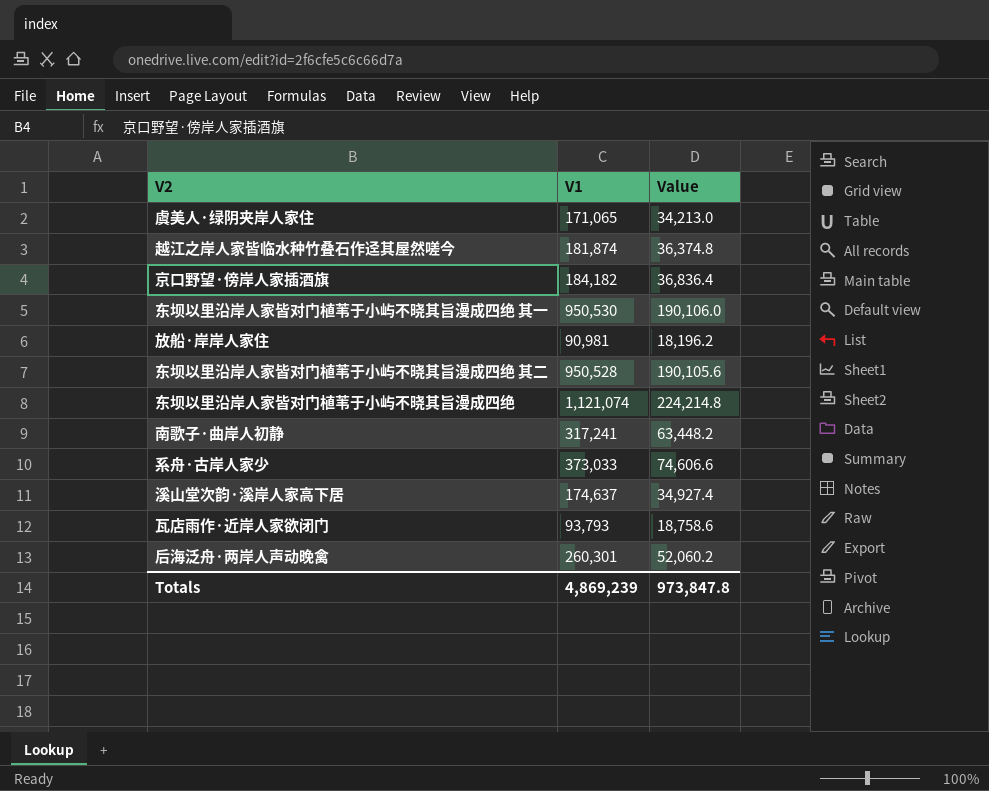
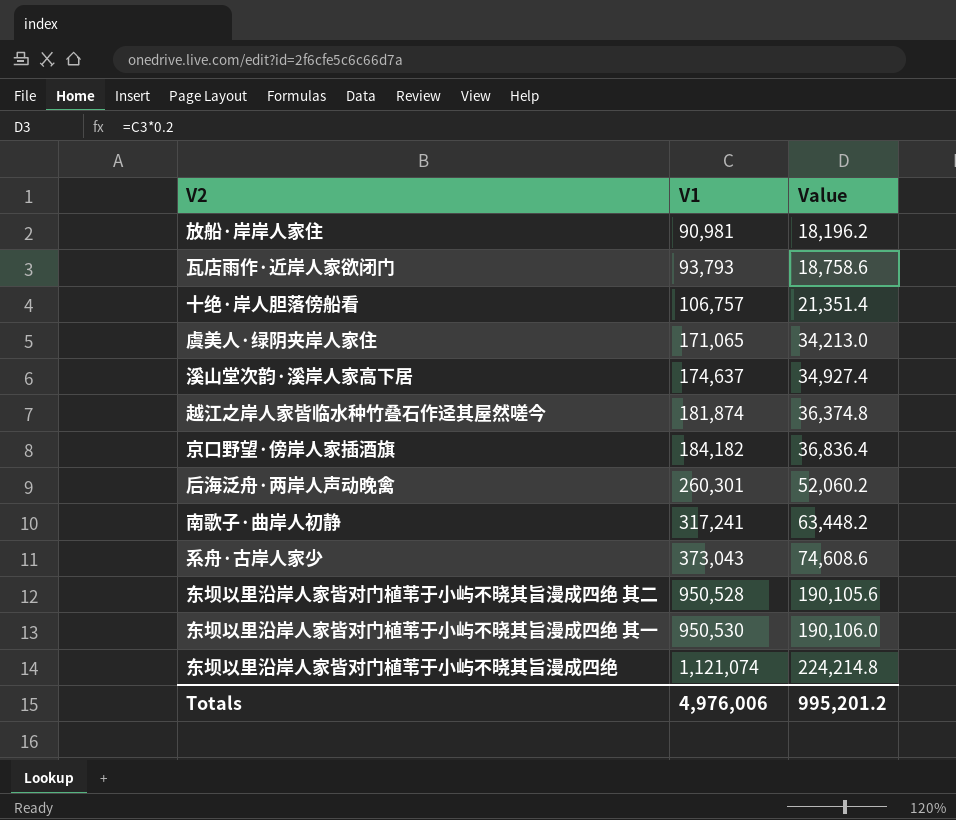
row order: none -> V1 ascending
row 十绝·岸人胆落傍船看: none -> 106,757 | 21,351.4
系舟·古岸人家少 | V1: 373,033 -> 373,043
系舟·古岸人家少 | Value: 74,606.6 -> 74,608.6
Totals | V1: 4,869,239 -> 4,976,006
Totals | Value: 973,847.8 -> 995,201.2

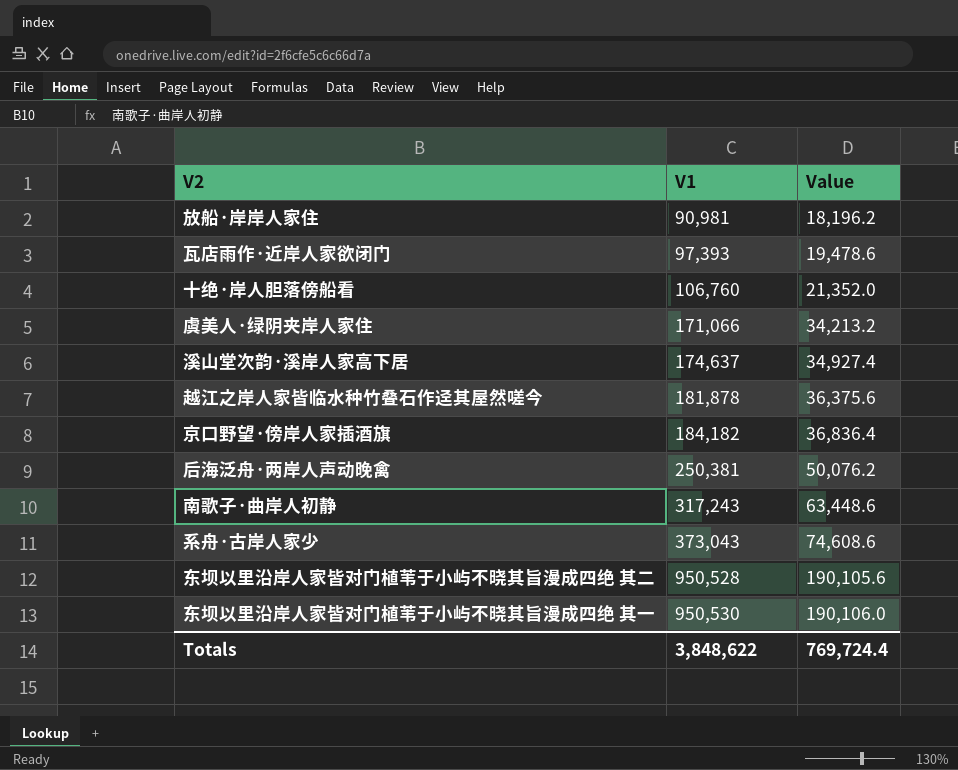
row 东坝以里沿岸人家皆对门植苇于小屿不晓其旨漫成四绝: 1,121,074 | 224,214.8 -> none
瓦店雨作·近岸人家欲闭门 | V1: 93,793 -> 97,393
瓦店雨作·近岸人家欲闭门 | Value: 18,758.6 -> 19,478.6
十绝·岸人胆落傍船看 | V1: 106,757 -> 106,760
十绝·岸人胆落傍船看 | Value: 21,351.4 -> 21,352.0
虞美人·绿阴夹岸人家住 | V1: 171,065 -> 171,066
虞美人·绿阴夹岸人家住 | Value: 34,213.0 -> 34,213.2
越江之岸人家皆临水种竹叠石作迳其屋然嗟今 | V1: 181,874 -> 181,878
越江之岸人家皆临水种竹叠石作迳其屋然嗟今 | Value: 36,374.8 -> 36,375.6
后海泛舟·两岸人声动晚禽 | V1: 260,301 -> 250,381
后海泛舟·两岸人声动晚禽 | Value: 52,060.2 -> 50,076.2
南歌子·曲岸人初静 | V1: 317,241 -> 317,243
南歌子·曲岸人初静 | Value: 63,448.2 -> 63,448.6
Totals | V1: 4,976,006 -> 3,848,622
Totals | Value: 995,201.2 -> 769,724.4

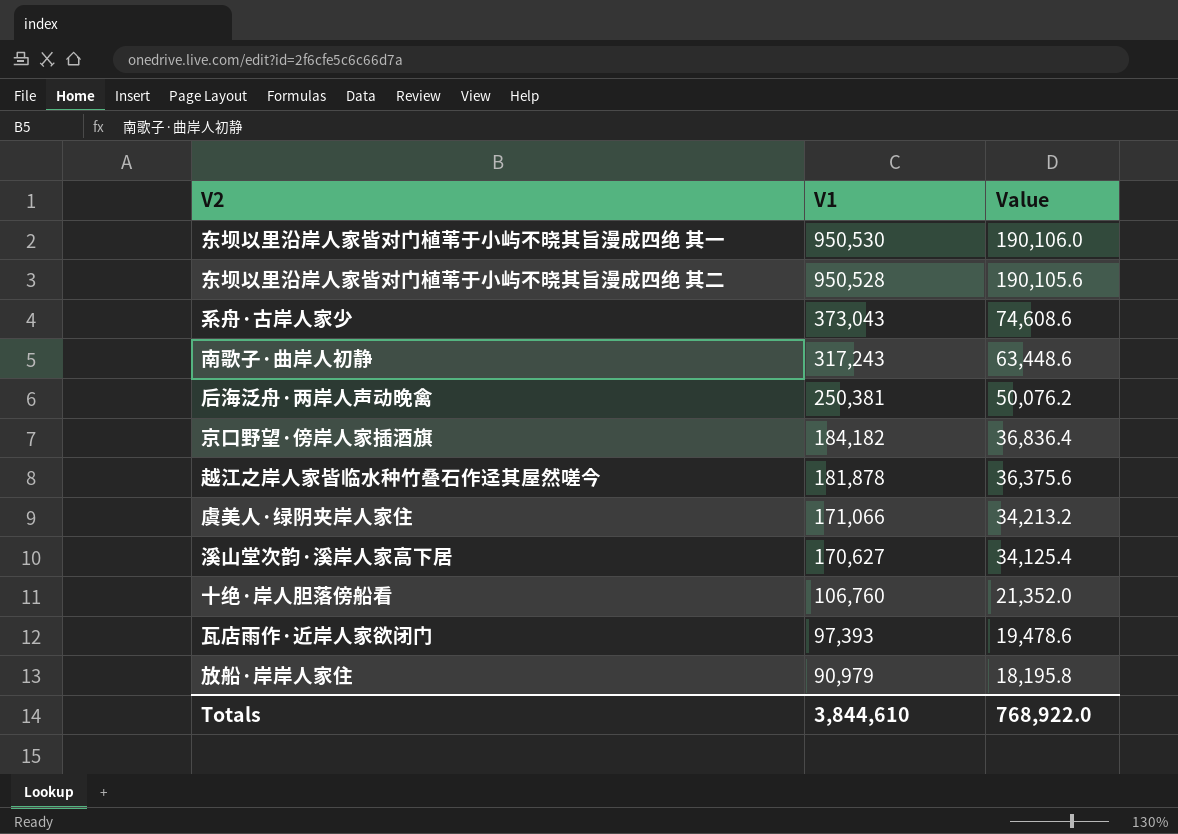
row order: V1 ascending -> V1 descending
溪山堂次韵·溪岸人家高下居 | V1: 174,637 -> 170,627
溪山堂次韵·溪岸人家高下居 | Value: 34,927.4 -> 34,125.4
放船·岸岸人家住 | V1: 90,981 -> 90,979
放船·岸岸人家住 | Value: 18,196.2 -> 18,195.8
Totals | V1: 3,848,622 -> 3,844,610
Totals | Value: 769,724.4 -> 768,922.0

